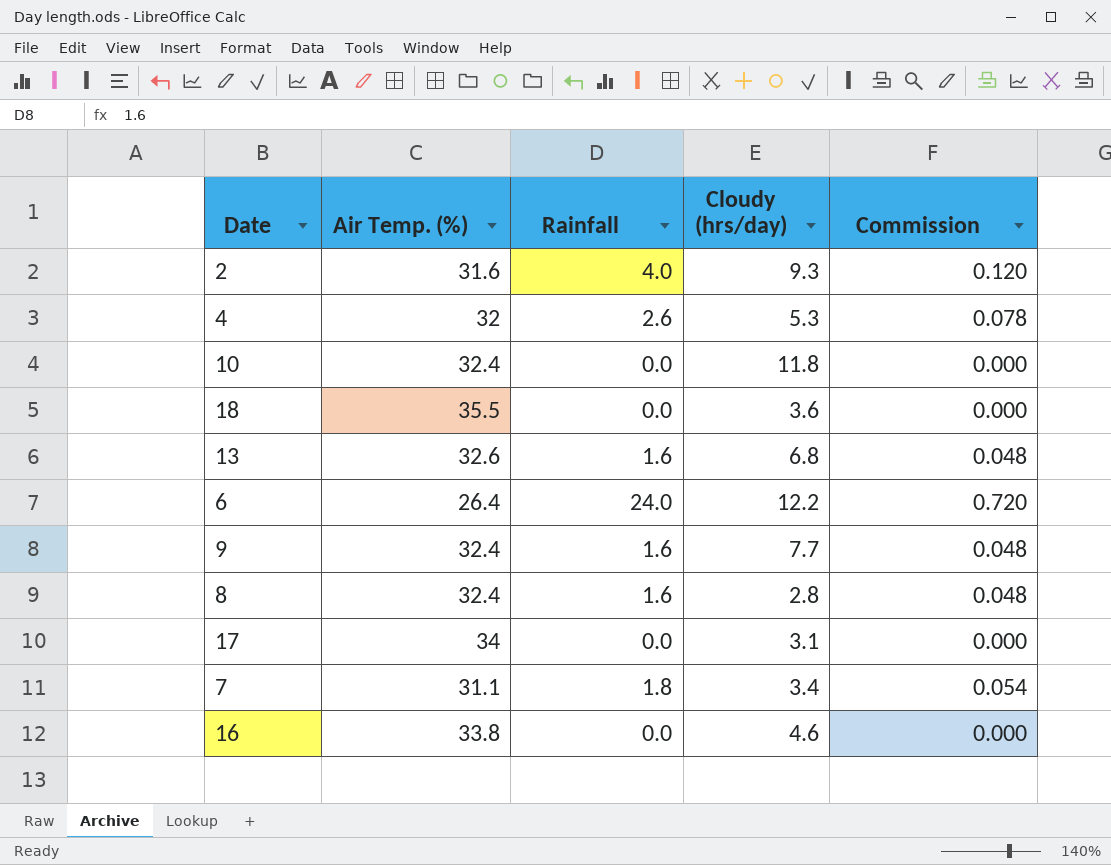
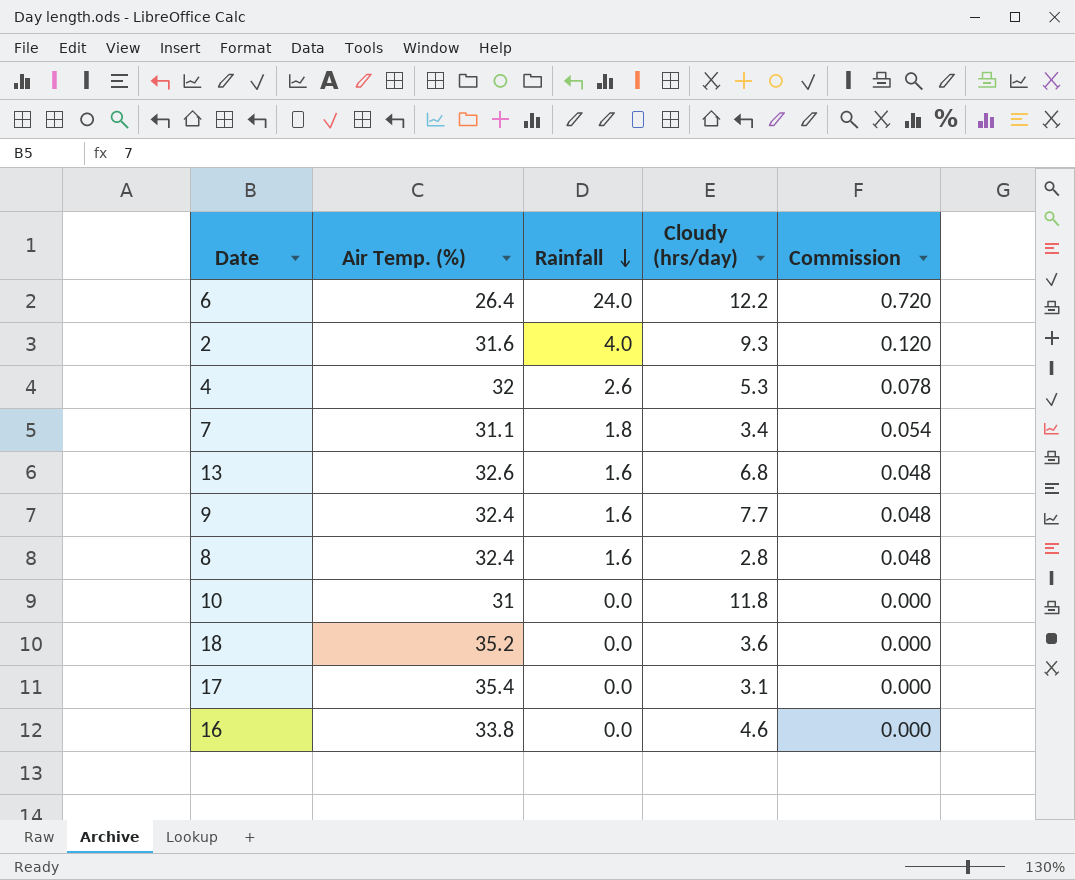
row order: none -> Rainfall descending
10 | Air Temp. (%): 32.4 -> 31
18 | Air Temp. (%): 35.5 -> 35.2
17 | Air Temp. (%): 34 -> 35.4

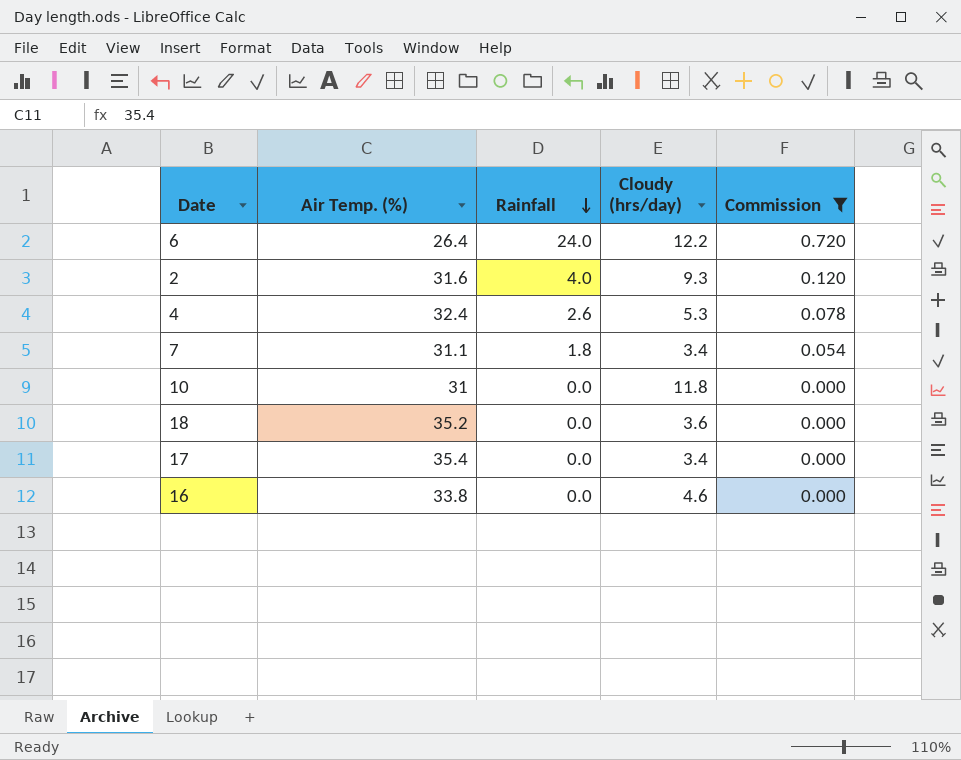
filter: none -> Commission != 0.048
4 | Air Temp. (%): 32 -> 32.4
17 | Cloudy (hrs/day): 3.1 -> 3.4

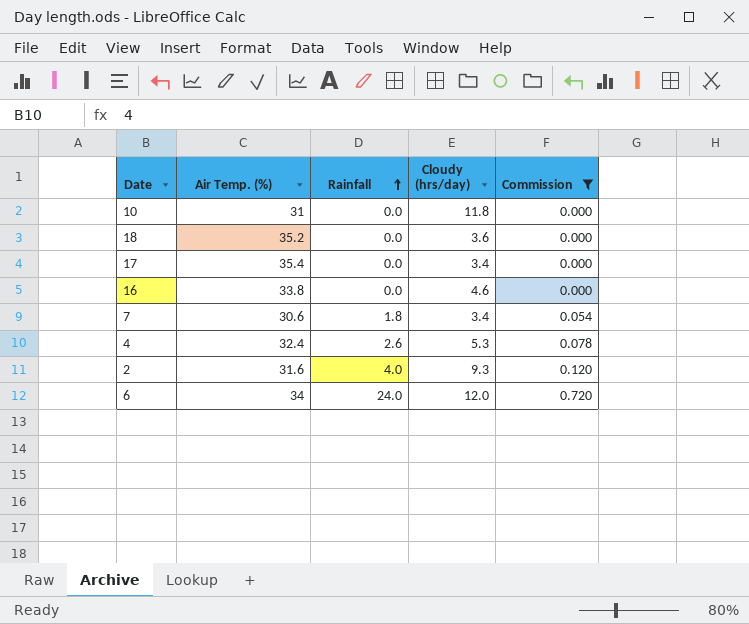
row order: Rainfall descending -> Rainfall ascending
7 | Air Temp. (%): 31.1 -> 30.6
6 | Air Temp. (%): 26.4 -> 34
6 | Cloudy (hrs/day): 12.2 -> 12.0

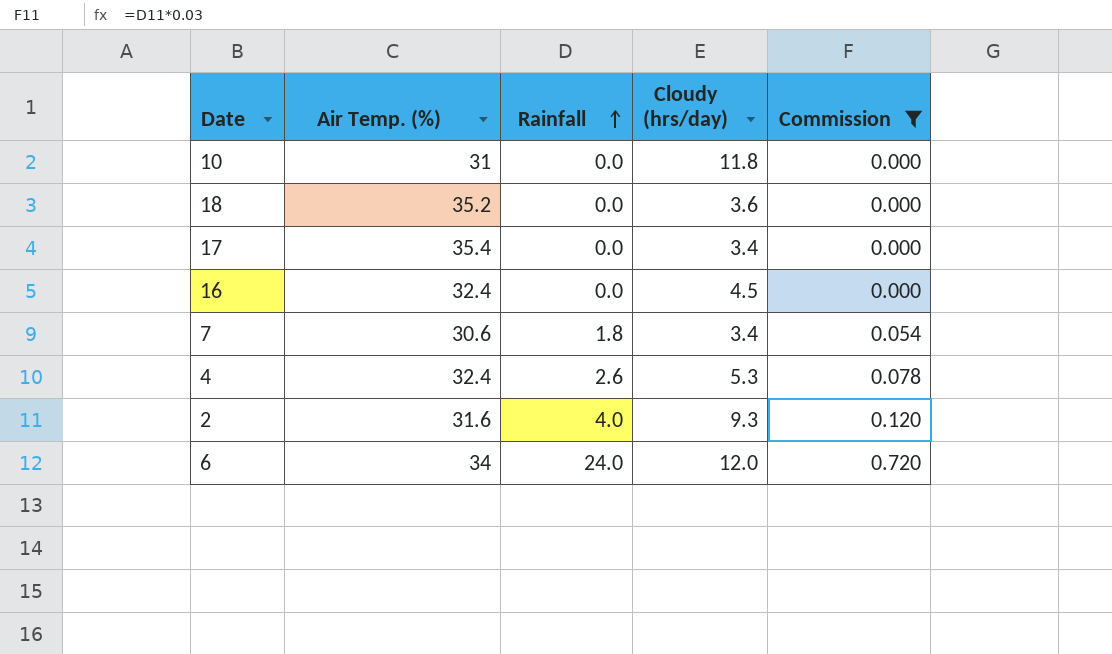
16 | Air Temp. (%): 33.8 -> 32.4
16 | Cloudy (hrs/day): 4.6 -> 4.5

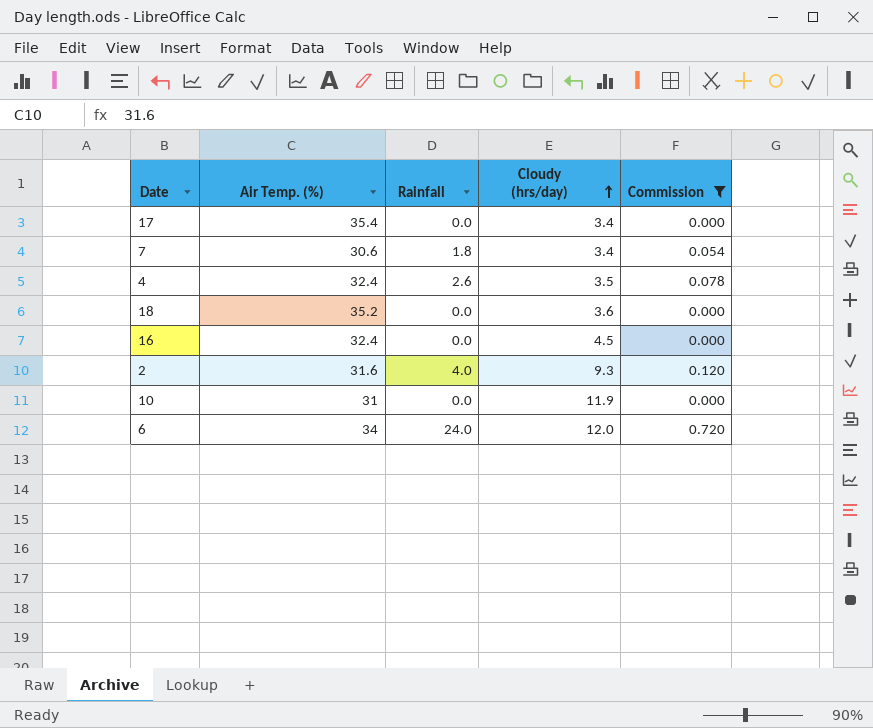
row order: Rainfall ascending -> Cloudy (hrs/day) ascending
4 | Cloudy (hrs/day): 5.3 -> 3.5
10 | Cloudy (hrs/day): 11.8 -> 11.9

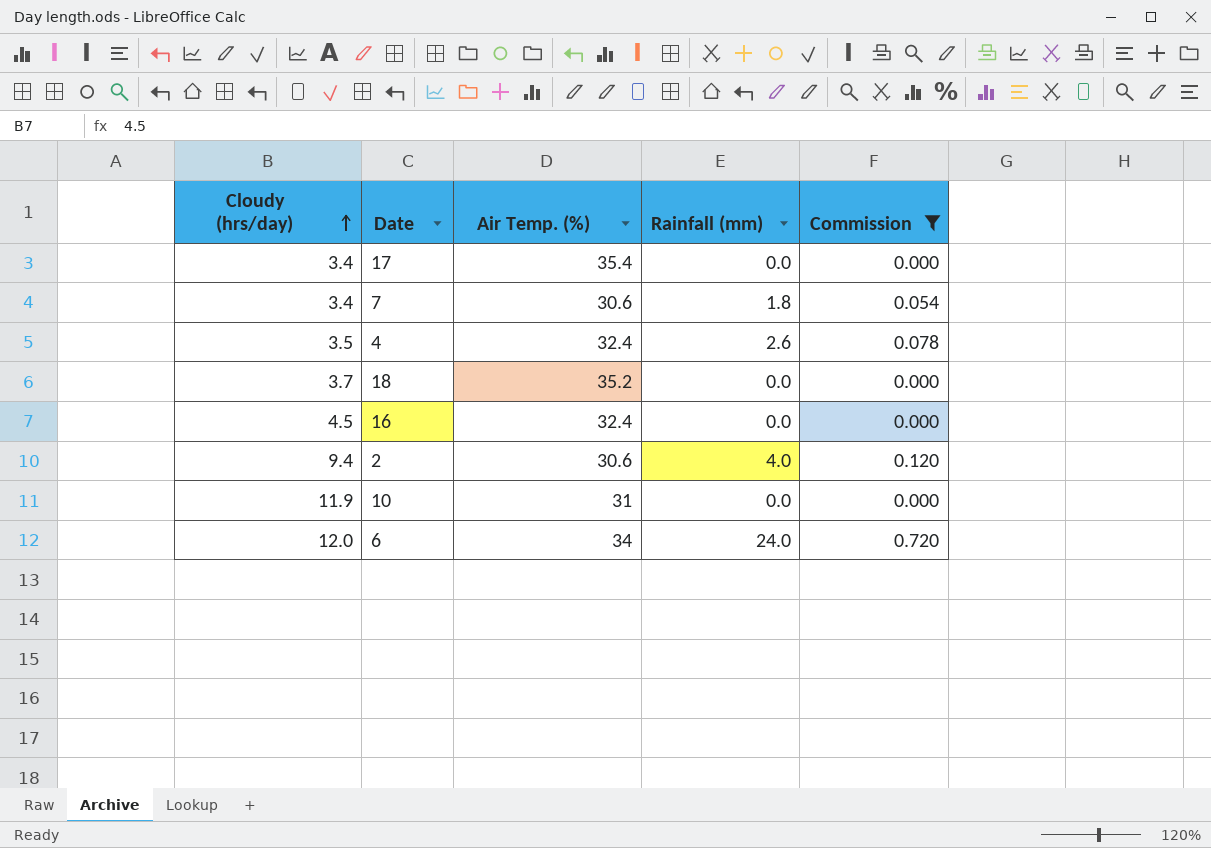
column Cloudy (hrs/day) | position: 4 -> 1
column name: Rainfall -> Rainfall (mm)
18 | Cloudy (hrs/day): 3.6 -> 3.7
2 | Cloudy (hrs/day): 9.3 -> 9.4
2 | Air Temp. (%): 31.6 -> 30.6

